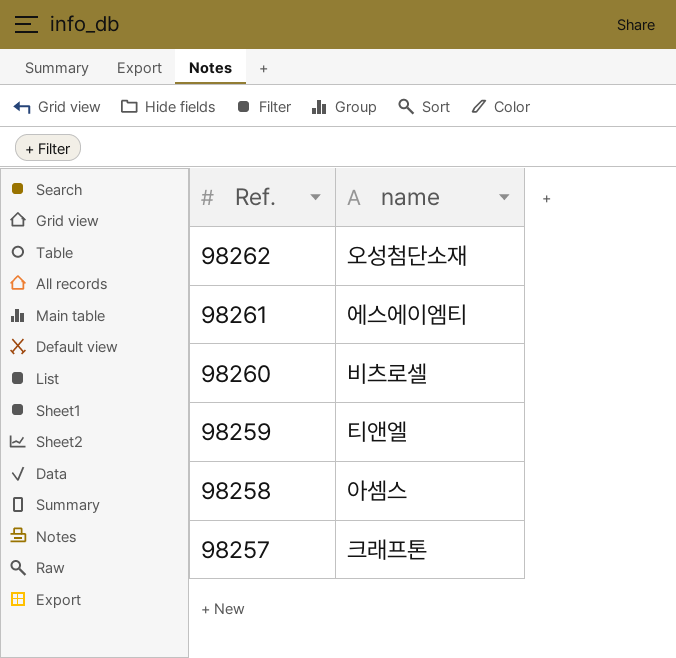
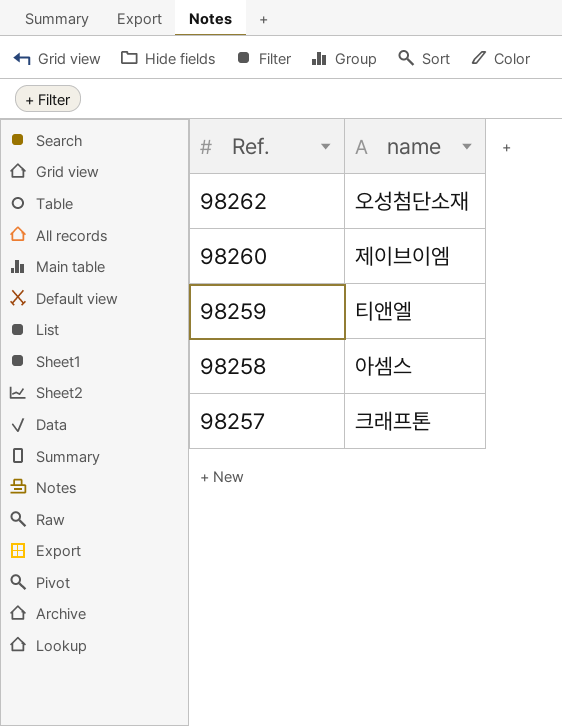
row 98261: 에스에이엠티 -> none
98260 | name: 비츠로셀 -> 제이브이엠

